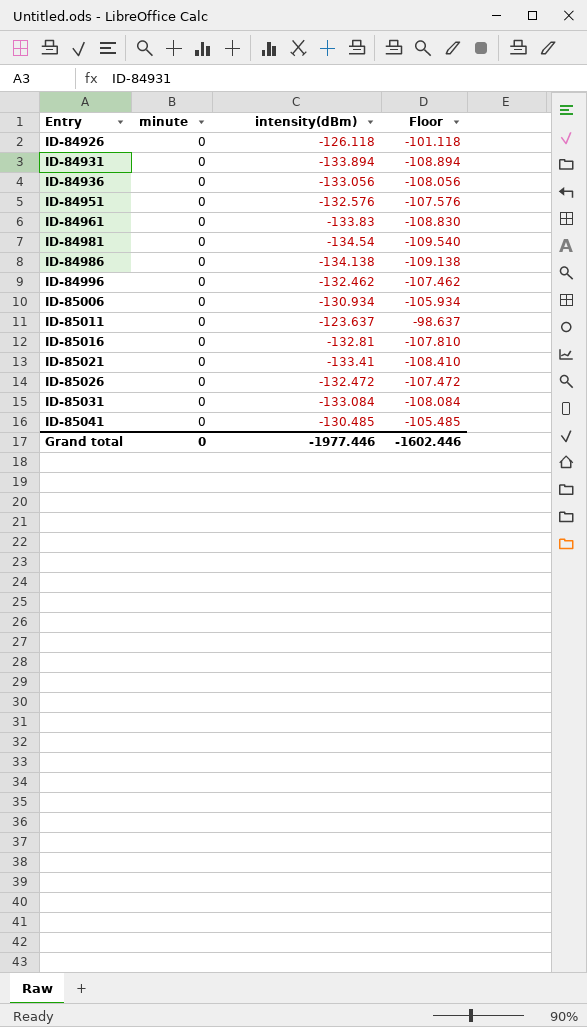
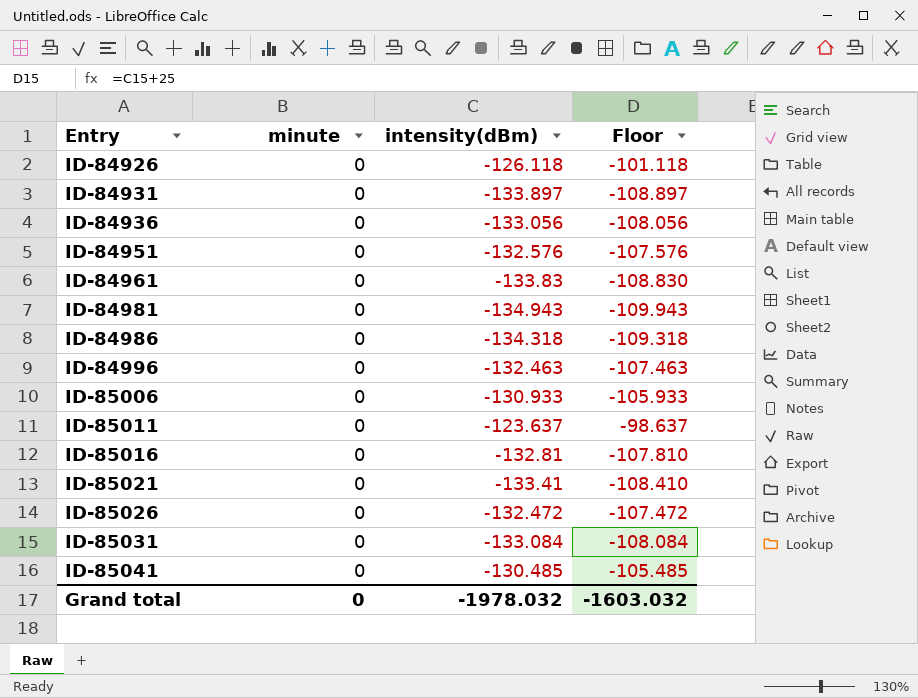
ID-84931 | intensity(dBm): -133.894 -> -133.897
ID-84931 | Floor: -108.894 -> -108.897
ID-84981 | intensity(dBm): -134.54 -> -134.943
ID-84981 | Floor: -109.540 -> -109.943
ID-84986 | intensity(dBm): -134.138 -> -134.318
ID-84986 | Floor: -109.138 -> -109.318
ID-84996 | intensity(dBm): -132.462 -> -132.463
ID-84996 | Floor: -107.462 -> -107.463
ID-85006 | intensity(dBm): -130.934 -> -130.933
ID-85006 | Floor: -105.934 -> -105.933
Grand total | intensity(dBm): -1977.446 -> -1978.032
Grand total | Floor: -1602.446 -> -1603.032

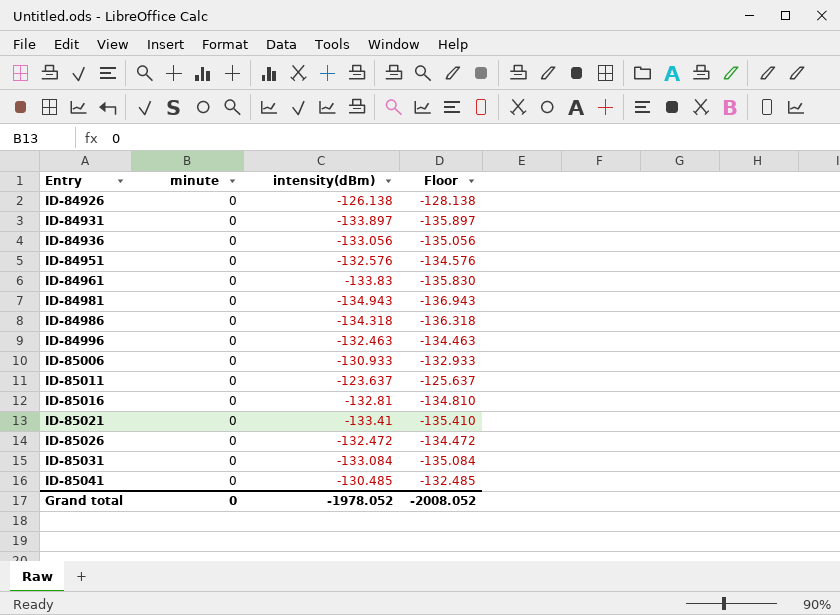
column Floor | formula: [intensity(dBm)] + 25 -> [intensity(dBm)] - 2
ID-84926 | intensity(dBm): -126.118 -> -126.138
Grand total | intensity(dBm): -1978.032 -> -1978.052
Grand total | Floor: -1603.032 -> -2008.052

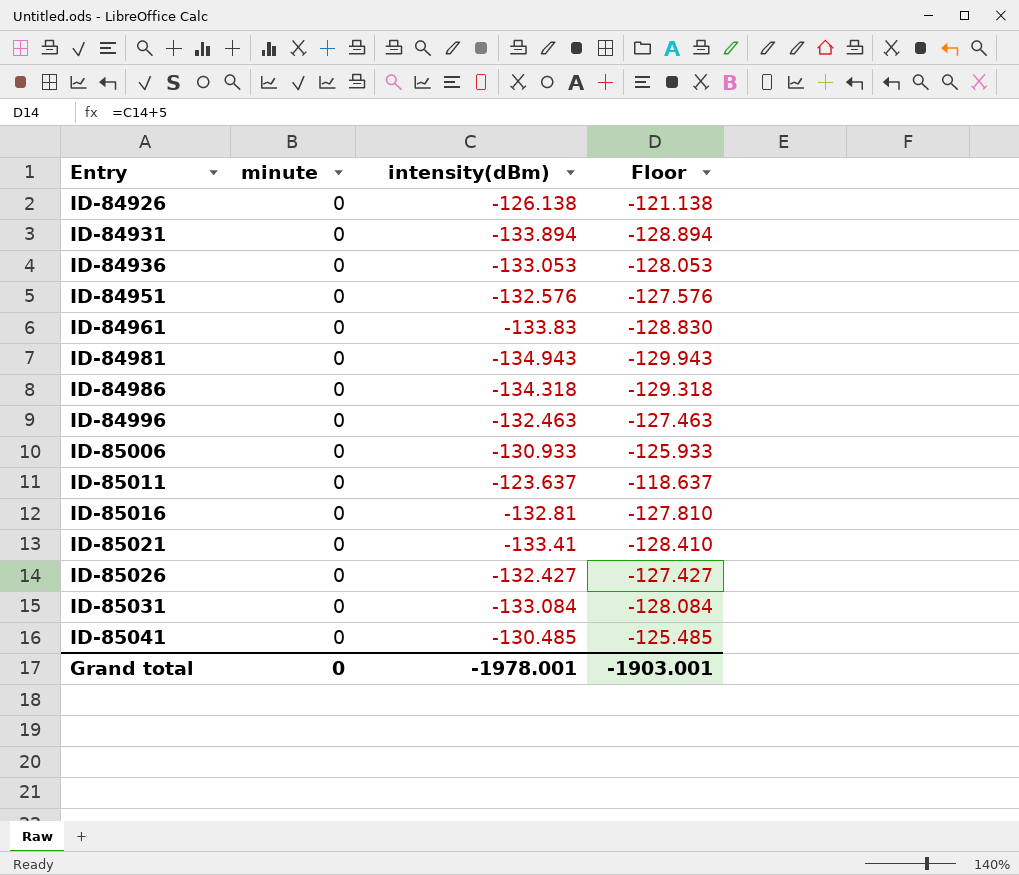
column Floor | formula: [intensity(dBm)] - 2 -> [intensity(dBm)] + 5
ID-84931 | intensity(dBm): -133.897 -> -133.894
ID-84936 | intensity(dBm): -133.056 -> -133.053
ID-85026 | intensity(dBm): -132.472 -> -132.427
Grand total | intensity(dBm): -1978.052 -> -1978.001
Grand total | Floor: -2008.052 -> -1903.001

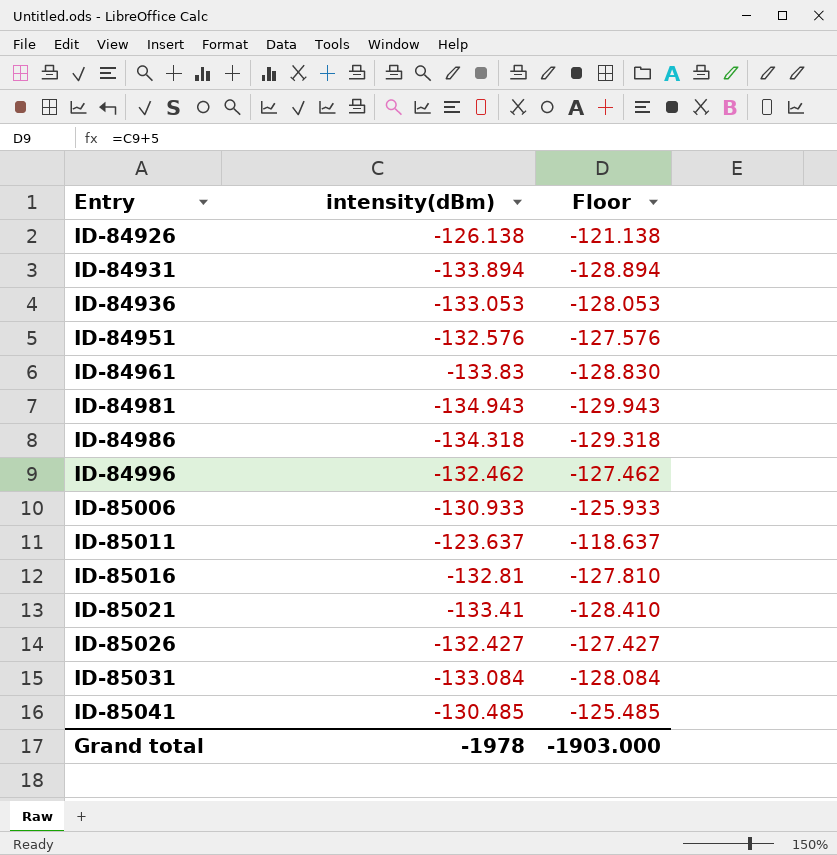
column minute | position: 2 -> none
ID-84996 | intensity(dBm): -132.463 -> -132.462
ID-84996 | Floor: -127.463 -> -127.462
Grand total | intensity(dBm): -1978.001 -> -1978
Grand total | Floor: -1903.001 -> -1903.000

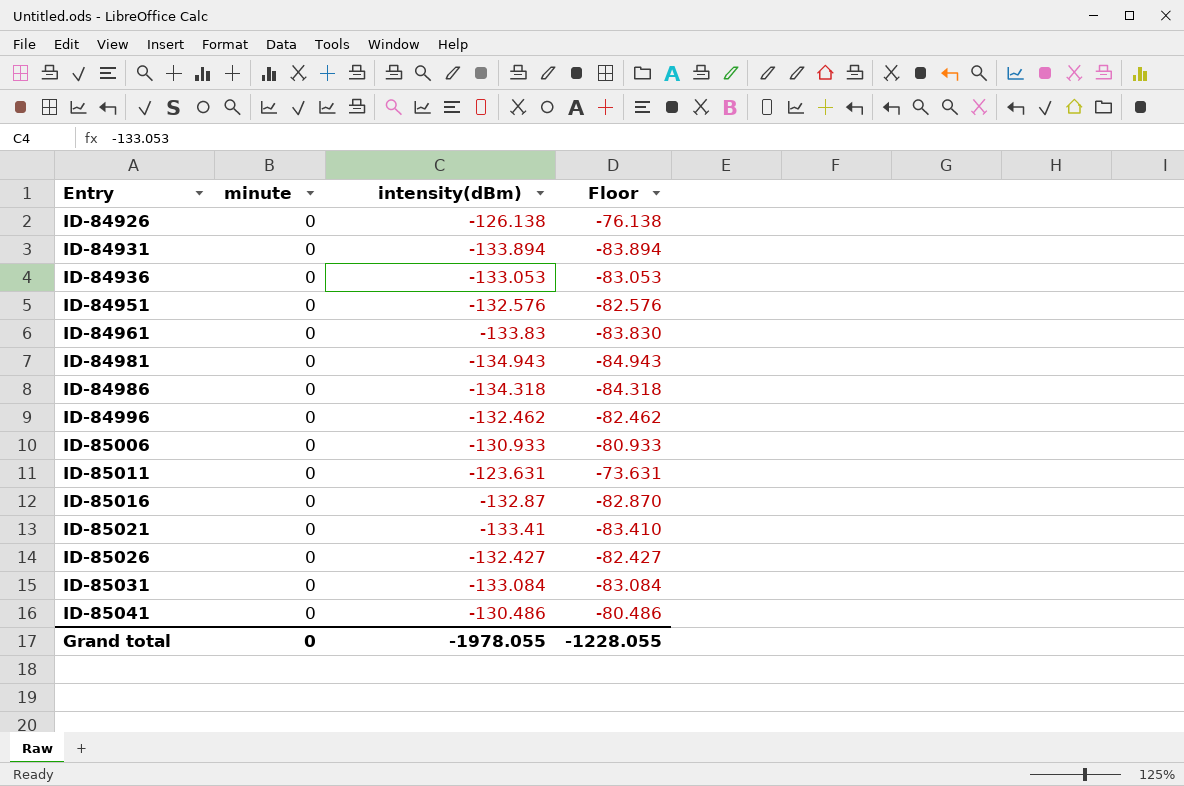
column minute | position: none -> 2
column Floor | formula: [intensity(dBm)] + 5 -> [intensity(dBm)] + 50
ID-85011 | intensity(dBm): -123.637 -> -123.631
ID-85016 | intensity(dBm): -132.81 -> -132.87
ID-85041 | intensity(dBm): -130.485 -> -130.486
Grand total | intensity(dBm): -1978 -> -1978.055
Grand total | Floor: -1903.000 -> -1228.055

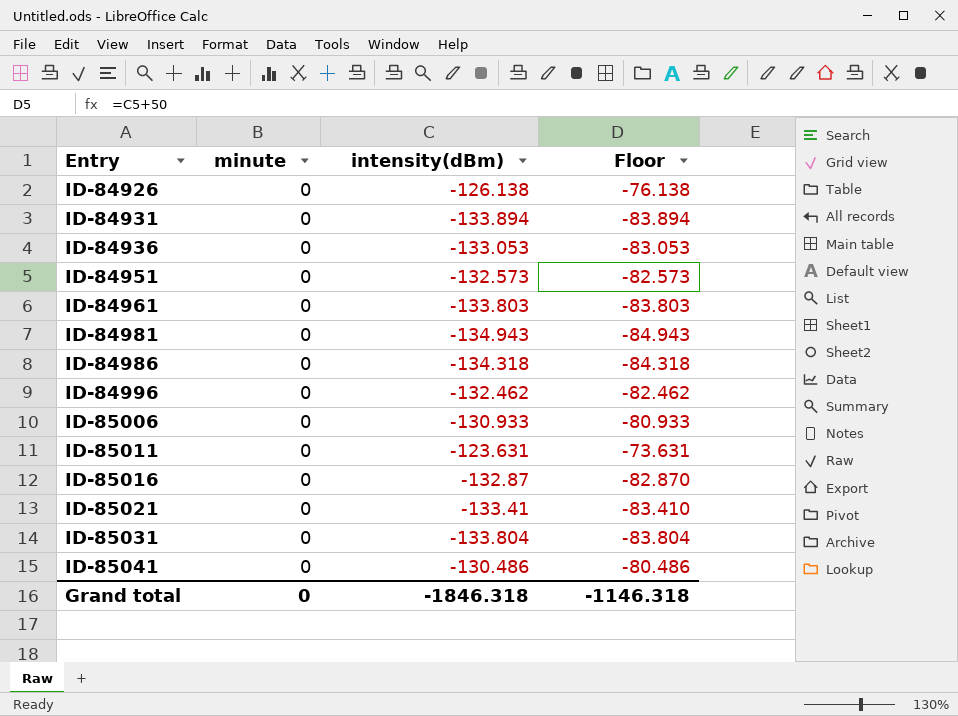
row ID-85026: 0 | -132.427 | -82.427 -> none
ID-84951 | intensity(dBm): -132.576 -> -132.573
ID-84951 | Floor: -82.576 -> -82.573
ID-84961 | intensity(dBm): -133.83 -> -133.803
ID-84961 | Floor: -83.830 -> -83.803
ID-85031 | intensity(dBm): -133.084 -> -133.804
ID-85031 | Floor: -83.084 -> -83.804
Grand total | intensity(dBm): -1978.055 -> -1846.318
Grand total | Floor: -1228.055 -> -1146.318

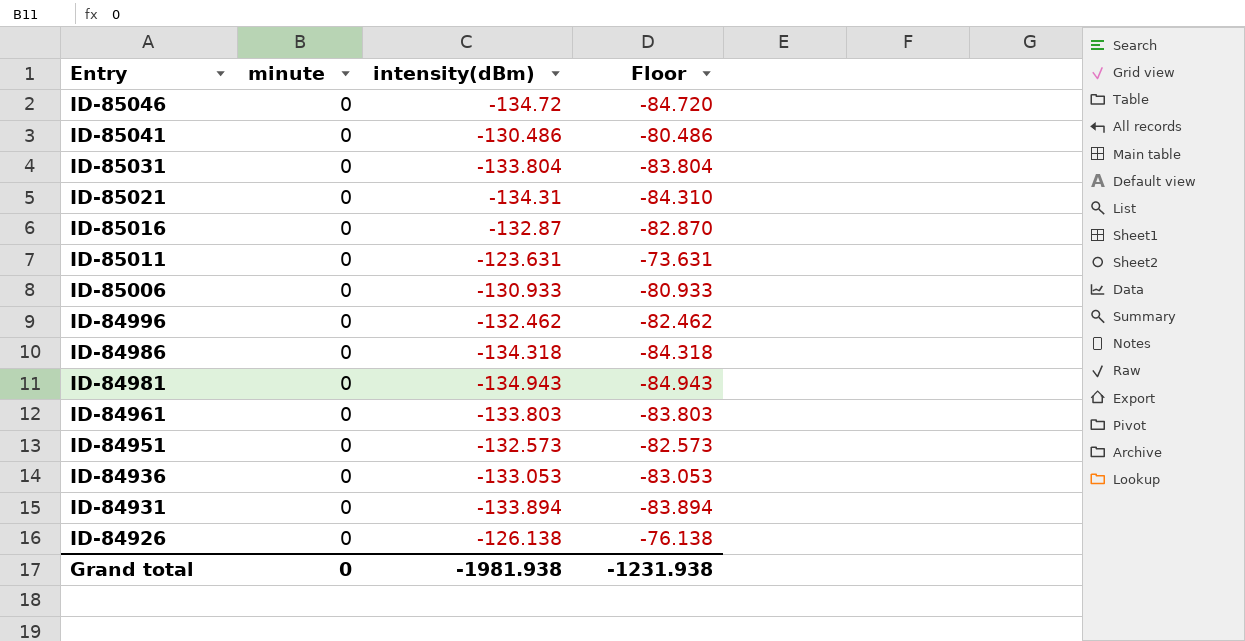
row order: Entry ascending -> Entry descending
row ID-85046: none -> 0 | -134.72 | -84.720
ID-85021 | intensity(dBm): -133.41 -> -134.31
ID-85021 | Floor: -83.410 -> -84.310
Grand total | intensity(dBm): -1846.318 -> -1981.938
Grand total | Floor: -1146.318 -> -1231.938

